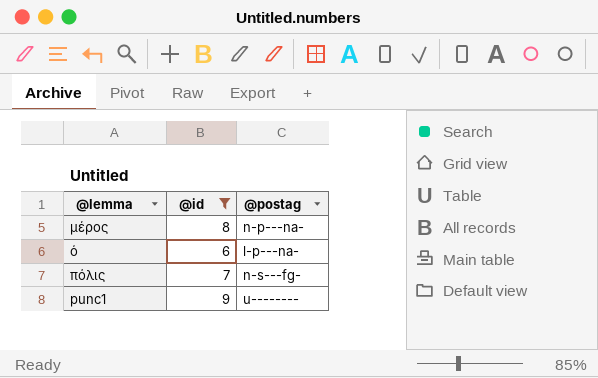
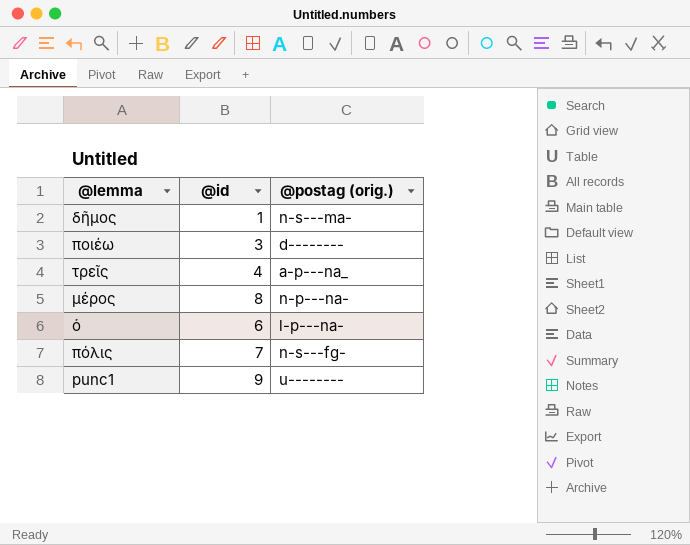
filter: @id >= 6 -> none
column name: @postag -> @postag (orig.)

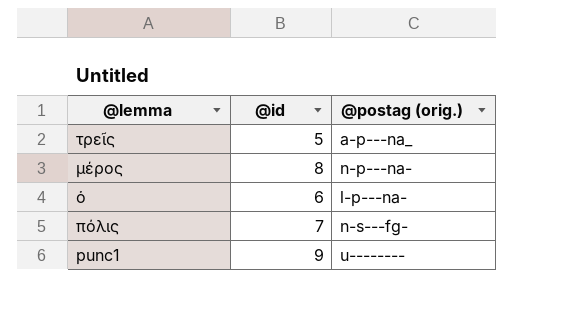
row δῆμος: 1 | n-s---ma- -> none
row ποιέω: 3 | d-------- -> none
τρεῖς | @id: 4 -> 5

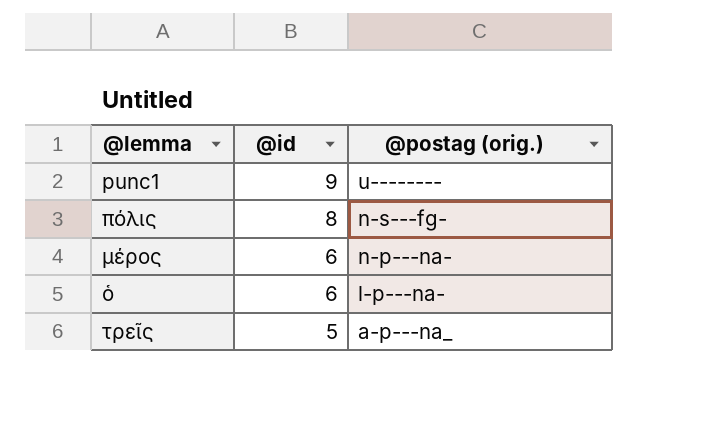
row order: none -> @id descending
πόλις | @id: 7 -> 8
μέρος | @id: 8 -> 6

